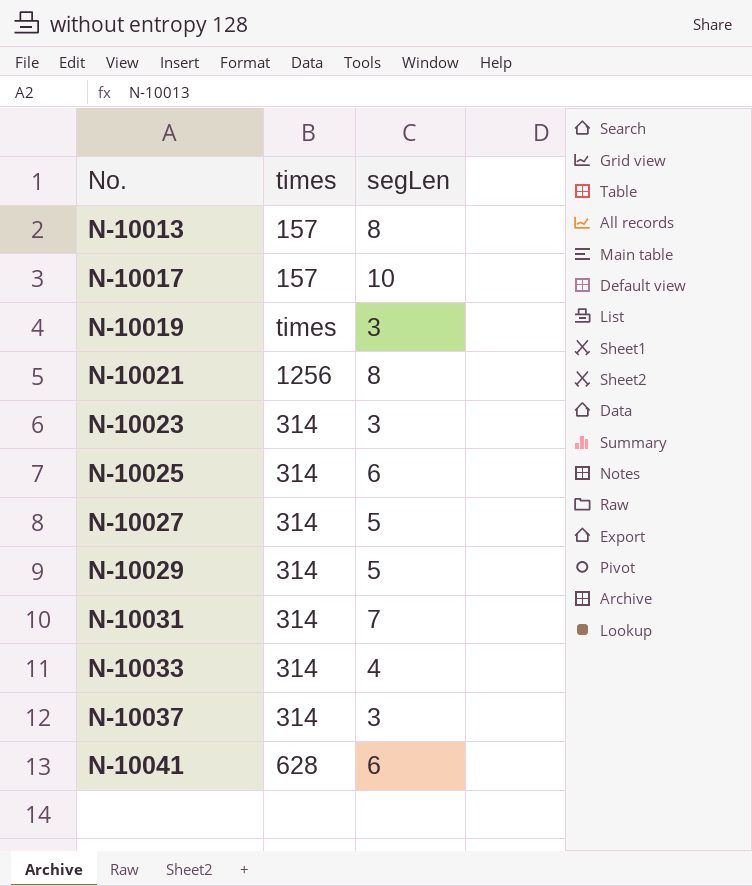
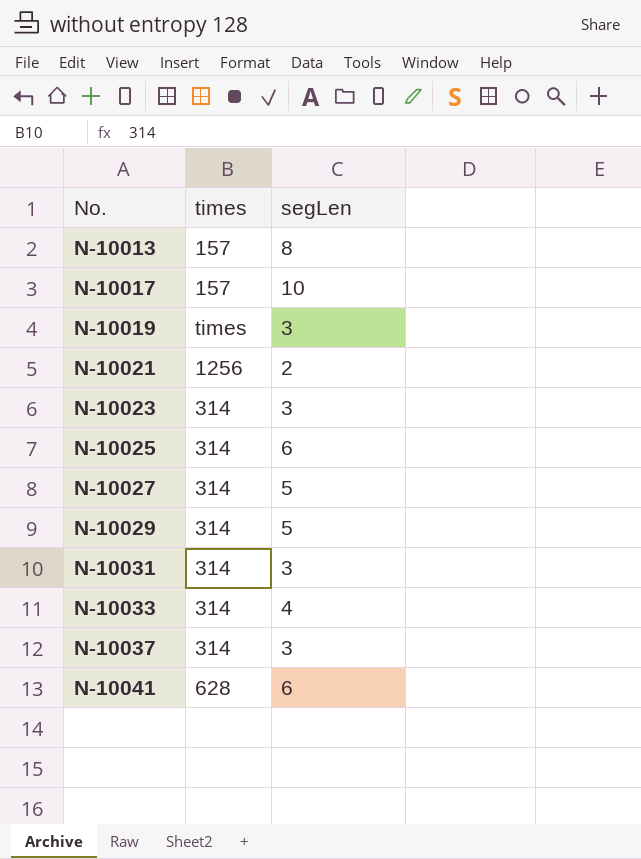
N-10021 | segLen: 8 -> 2
N-10031 | segLen: 7 -> 3

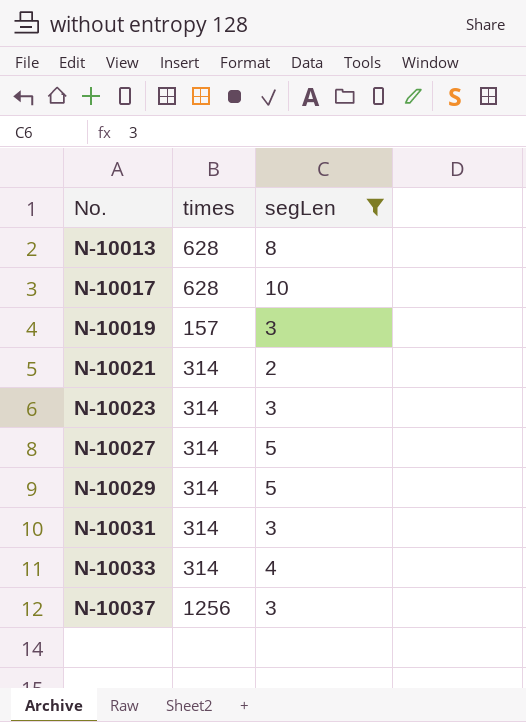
filter: none -> segLen != 6
N-10013 | times: 157 -> 628
N-10017 | times: 157 -> 628
N-10019 | times: times -> 157
N-10021 | times: 1256 -> 314
N-10037 | times: 314 -> 1256

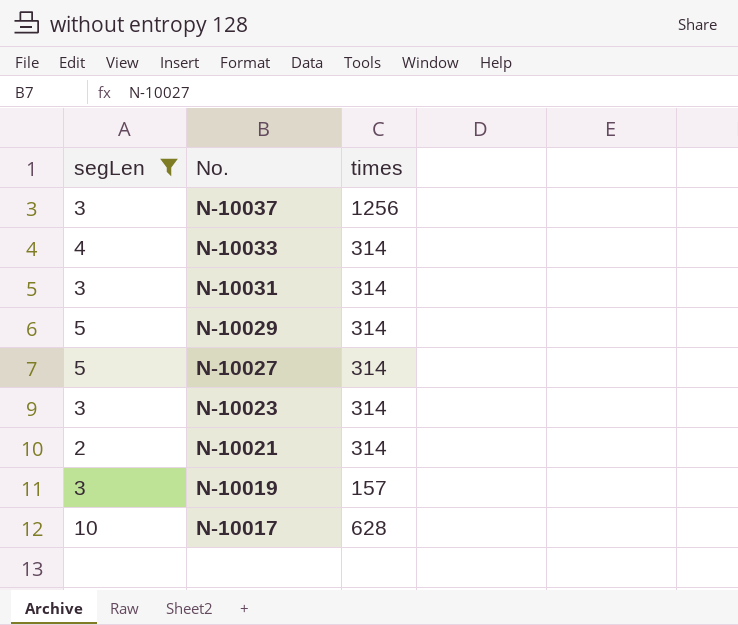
row order: No. ascending -> No. descending
column segLen | position: 3 -> 1
row N-10013: 628 | 8 -> none

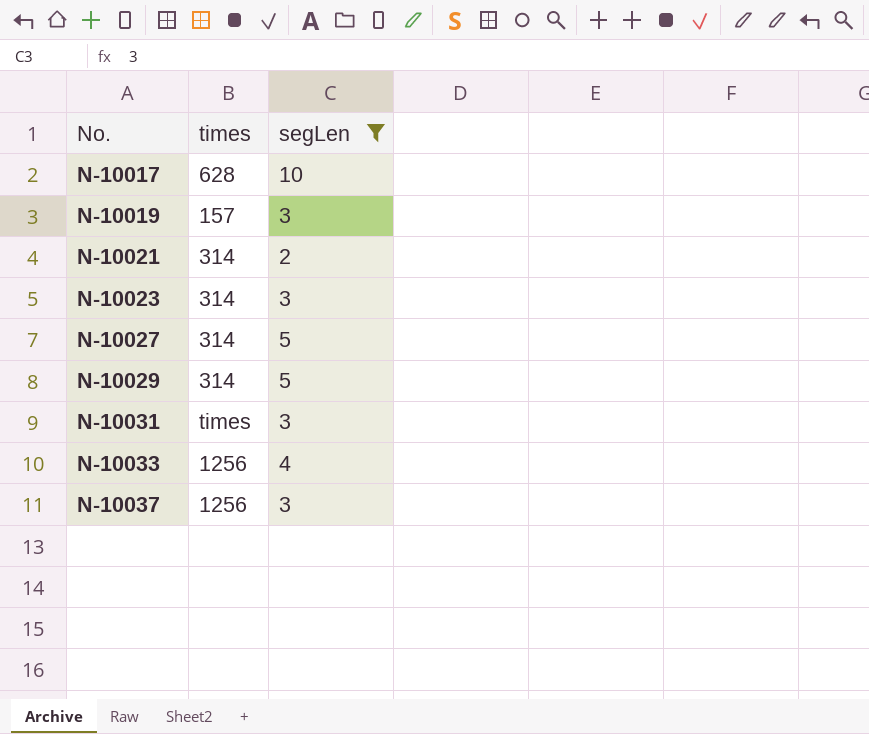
row order: No. descending -> No. ascending
column segLen | position: 1 -> 3
N-10031 | times: 314 -> times
N-10033 | times: 314 -> 1256

